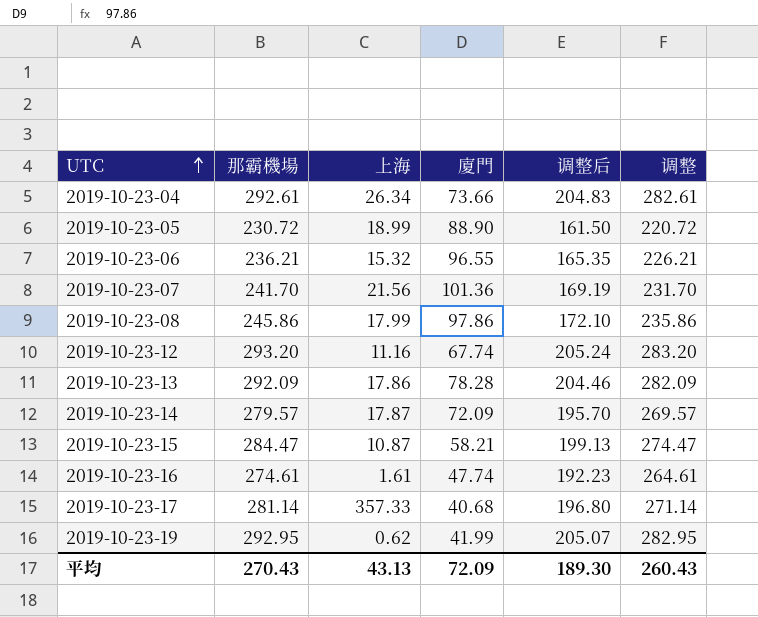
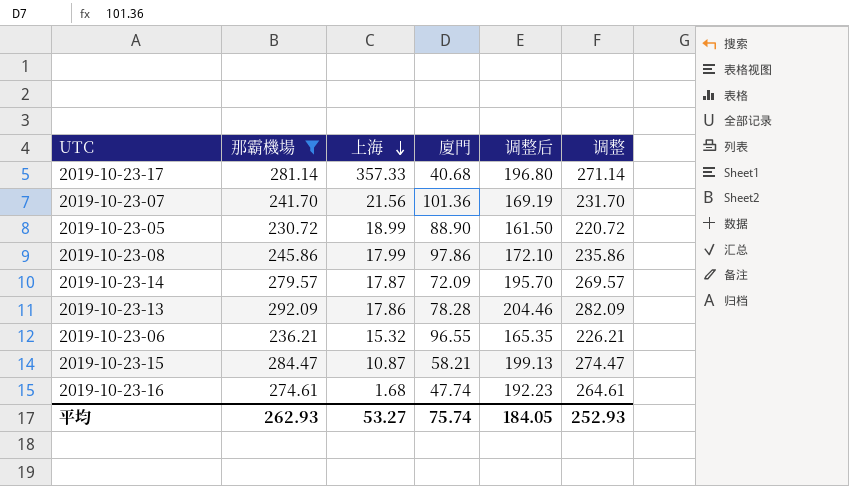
filter: none -> 那霸機場 <= 292.09
row order: UTC ascending -> 上海 descending
2019-10-23-16 | 上海: 1.61 -> 1.68
平均 | 那霸機場: 270.43 -> 262.93
平均 | 上海: 43.13 -> 53.27
平均 | 廈門: 72.09 -> 75.74
平均 | 调整后: 189.30 -> 184.05
平均 | 调整: 260.43 -> 252.93

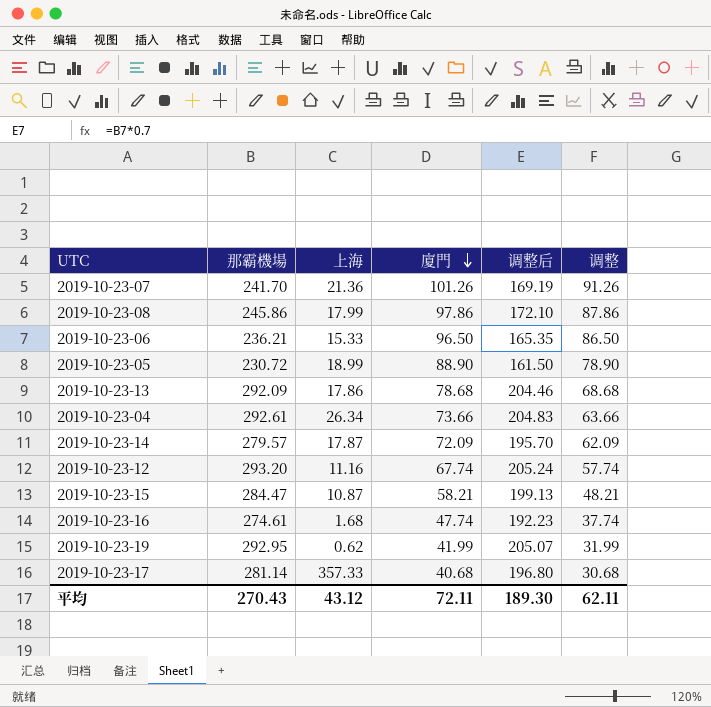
filter: 那霸機場 <= 292.09 -> none
row order: 上海 descending -> 廈門 descending
column 调整 | formula: [那霸機場] - 10 -> [廈門] - 10
2019-10-23-07 | 上海: 21.56 -> 21.36
2019-10-23-07 | 廈門: 101.36 -> 101.26
2019-10-23-06 | 上海: 15.32 -> 15.33
2019-10-23-06 | 廈門: 96.55 -> 96.50
2019-10-23-13 | 廈門: 78.28 -> 78.68
平均 | 那霸機場: 262.93 -> 270.43
平均 | 上海: 53.27 -> 43.12
平均 | 廈門: 75.74 -> 72.11
平均 | 调整后: 184.05 -> 189.30
平均 | 调整: 252.93 -> 62.11

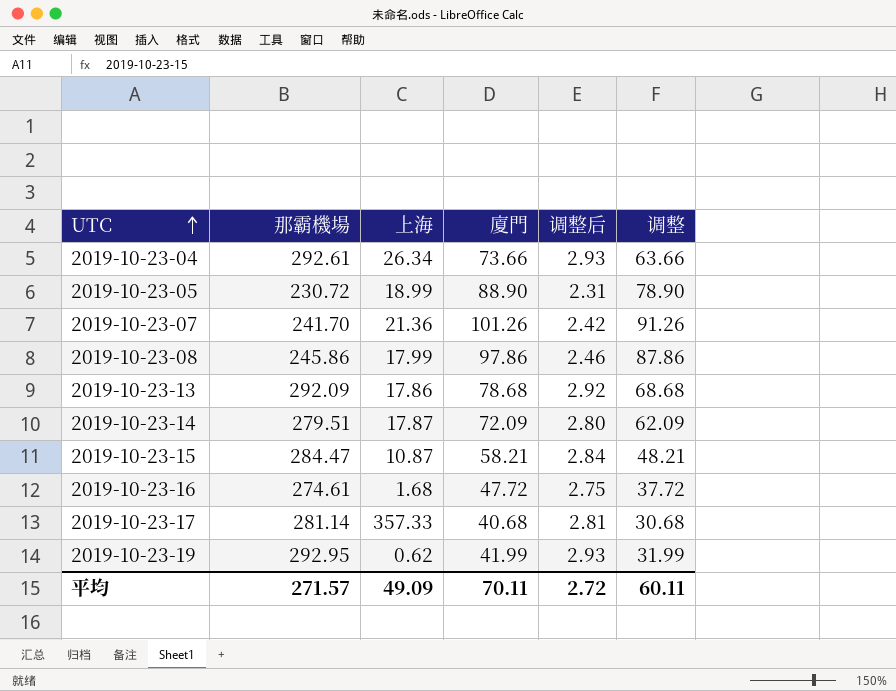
row order: 廈門 descending -> UTC ascending
column 调整后 | formula: [那霸機場] * 0.7 -> [那霸機場] * 0.01
row 2019-10-23-06: 236.21 | 15.33 | 96.50 | 165.35 | 86.50 -> none
row 2019-10-23-12: 293.20 | 11.16 | 67.74 | 205.24 | 57.74 -> none
2019-10-23-14 | 那霸機場: 279.57 -> 279.51
2019-10-23-16 | 廈門: 47.74 -> 47.72
2019-10-23-16 | 调整: 37.74 -> 37.72
平均 | 那霸機場: 270.43 -> 271.57
平均 | 上海: 43.12 -> 49.09
平均 | 廈門: 72.11 -> 70.11
平均 | 调整后: 189.30 -> 2.72
平均 | 调整: 62.11 -> 60.11

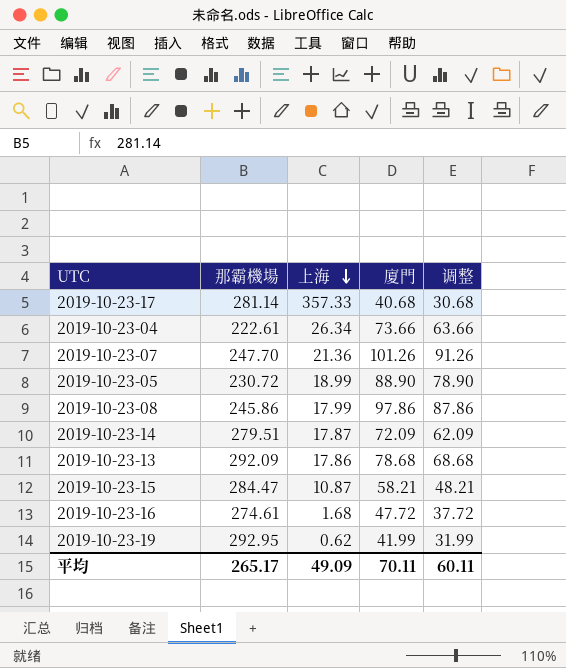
row order: UTC ascending -> 上海 descending
column 调整后 | formula: [那霸機場] * 0.01 -> none
2019-10-23-04 | 那霸機場: 292.61 -> 222.61
2019-10-23-07 | 那霸機場: 241.70 -> 247.70
平均 | 那霸機場: 271.57 -> 265.17

